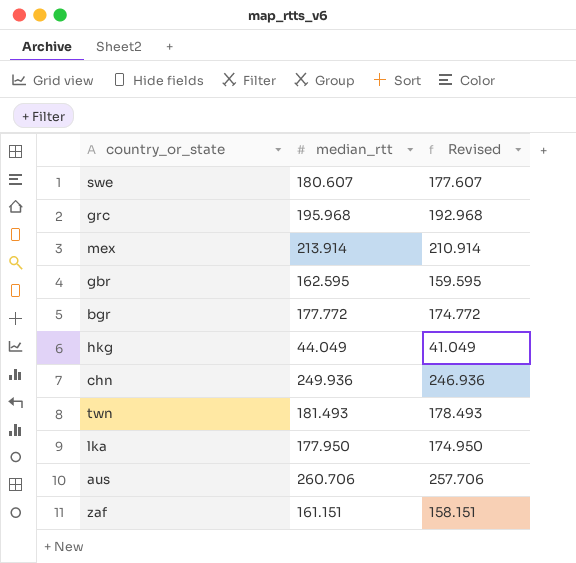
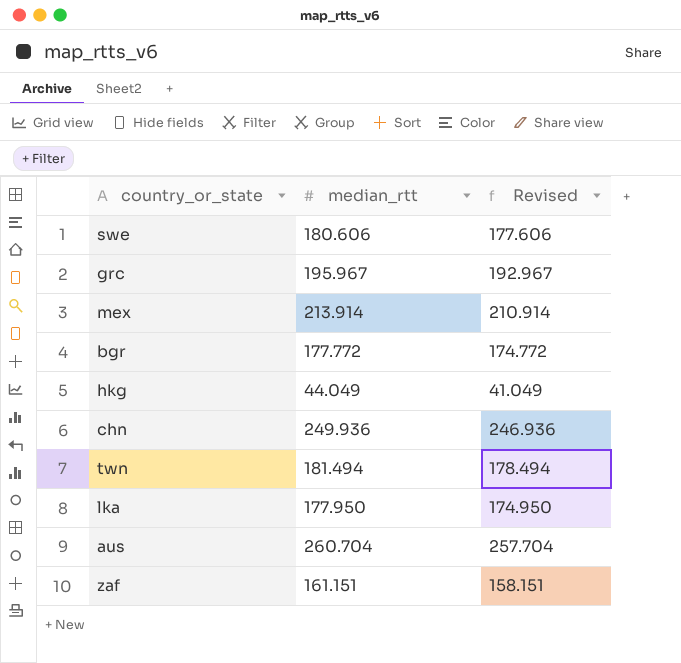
row gbr: 162.595 | 159.595 -> none
swe | median_rtt: 180.607 -> 180.606
swe | Revised: 177.607 -> 177.606
grc | median_rtt: 195.968 -> 195.967
grc | Revised: 192.968 -> 192.967
twn | median_rtt: 181.493 -> 181.494
twn | Revised: 178.493 -> 178.494
aus | median_rtt: 260.706 -> 260.704
aus | Revised: 257.706 -> 257.704

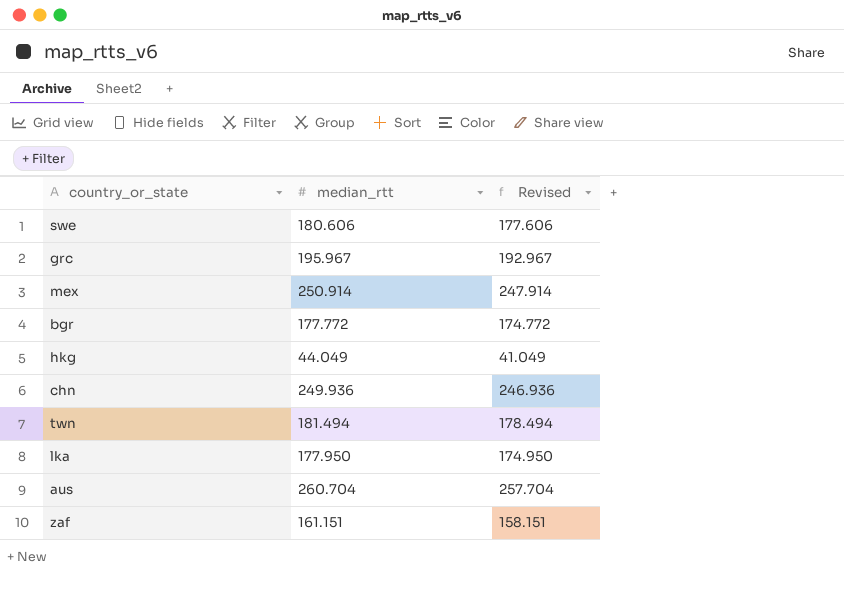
mex | median_rtt: 213.914 -> 250.914
mex | Revised: 210.914 -> 247.914

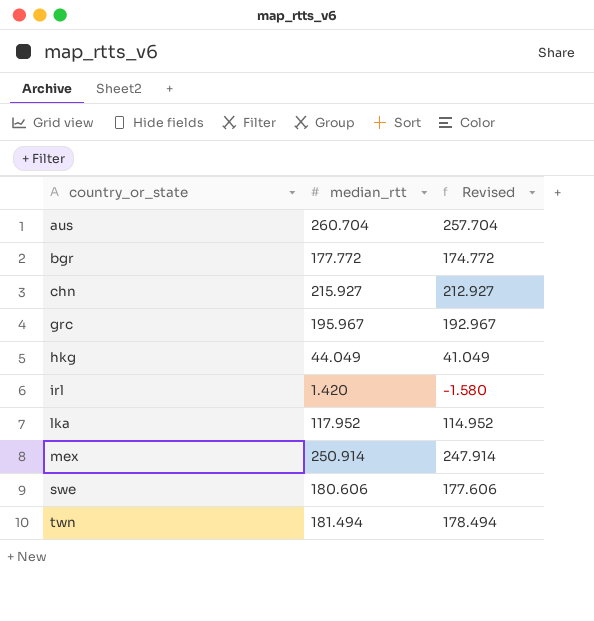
row order: none -> country_or_state ascending
row zaf: 161.151 | 158.151 -> none
chn | median_rtt: 249.936 -> 215.927
chn | Revised: 246.936 -> 212.927
row irl: none -> 1.420 | -1.580
lka | median_rtt: 177.950 -> 117.952
lka | Revised: 174.950 -> 114.952

